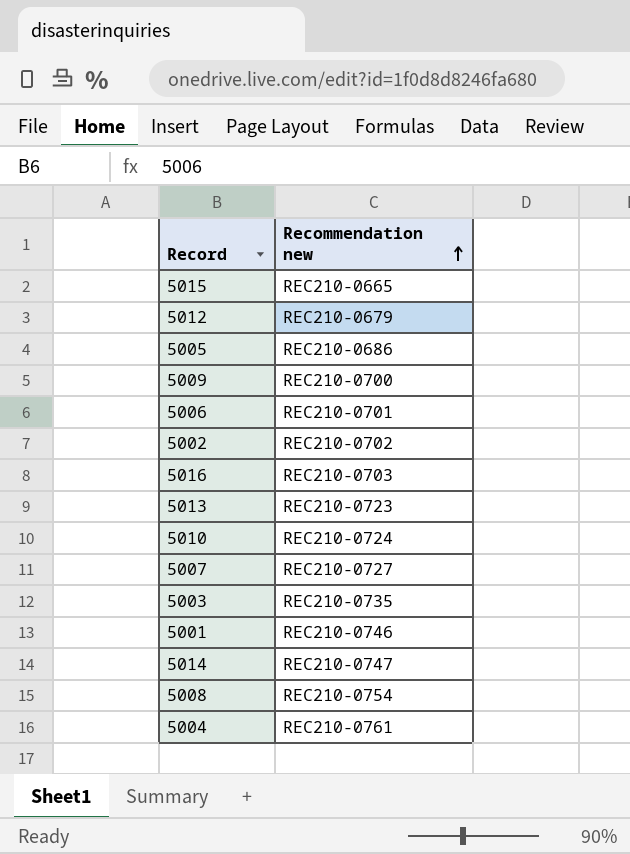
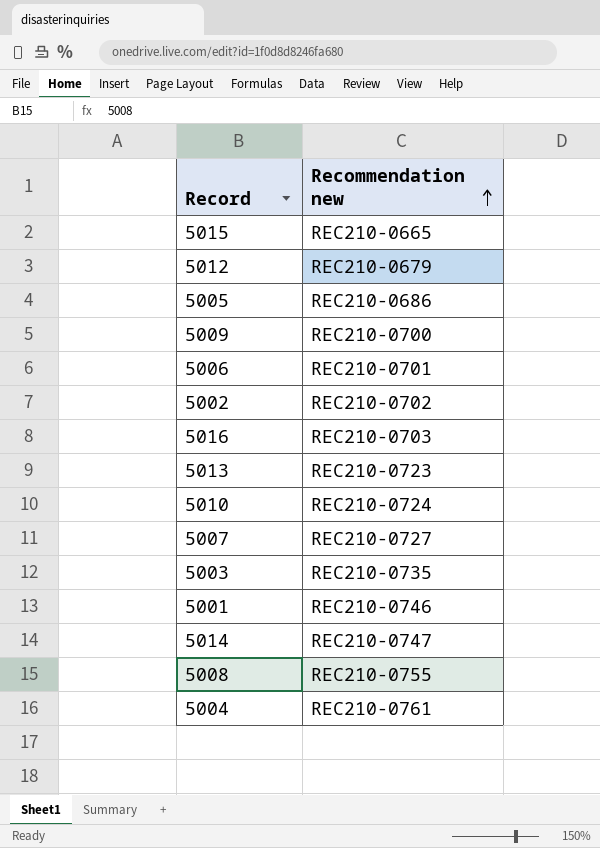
5008 | Recommendation new: REC210-0754 -> REC210-0755

